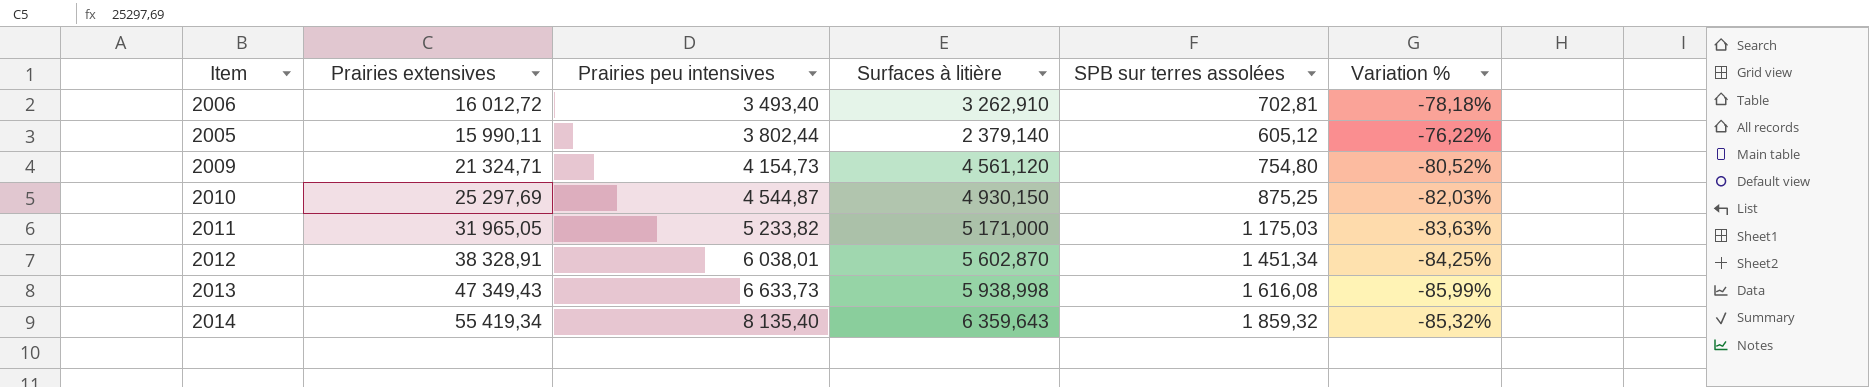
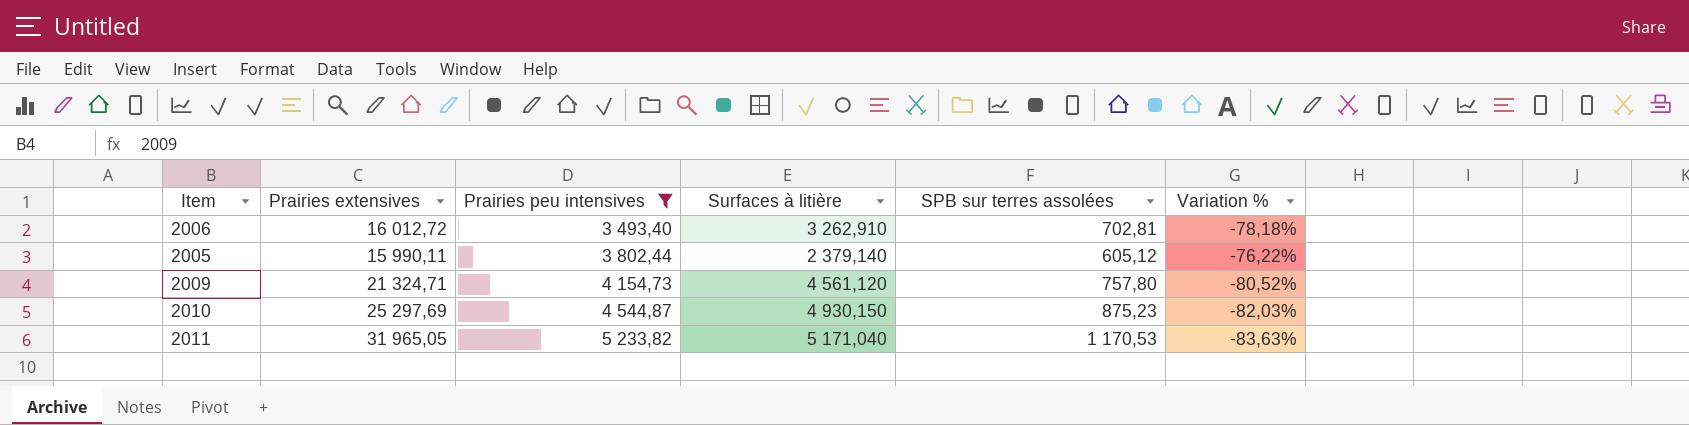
filter: none -> Prairies peu intensives <= 5 233,82
2009 | SPB sur terres assolées: 754,80 -> 757,80
2010 | SPB sur terres assolées: 875,25 -> 875,23
2011 | Surfaces à litière: 5 171,000 -> 5 171,040
2011 | SPB sur terres assolées: 1 175,03 -> 1 170,53

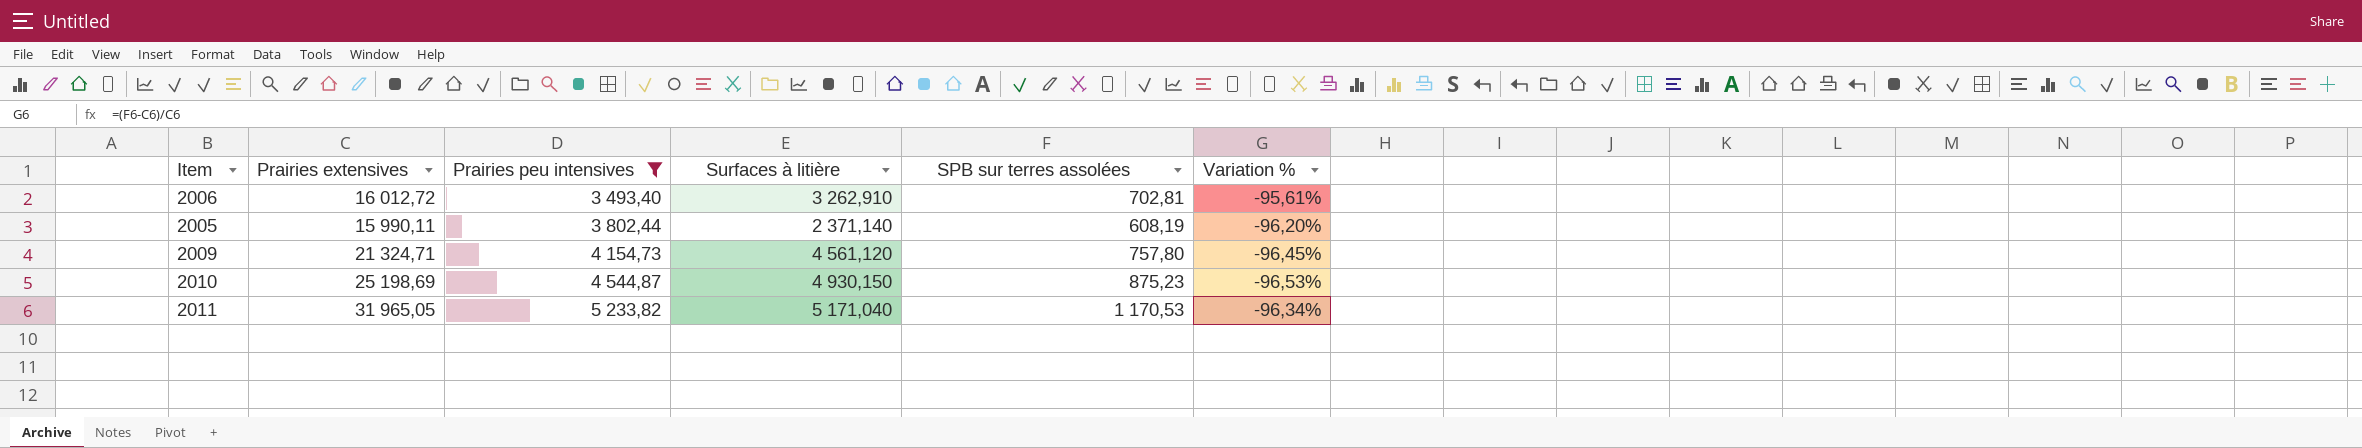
column Variation % | formula: ([Prairies peu intensives] - [Prairies extensives]) / [Prairies extensives] -> ([SPB sur terres assolées] - [Prairies extensives]) / [Prairies extensives]
2005 | Surfaces à litière: 2 379,140 -> 2 371,140
2005 | SPB sur terres assolées: 605,12 -> 608,19
2010 | Prairies extensives: 25 297,69 -> 25 198,69

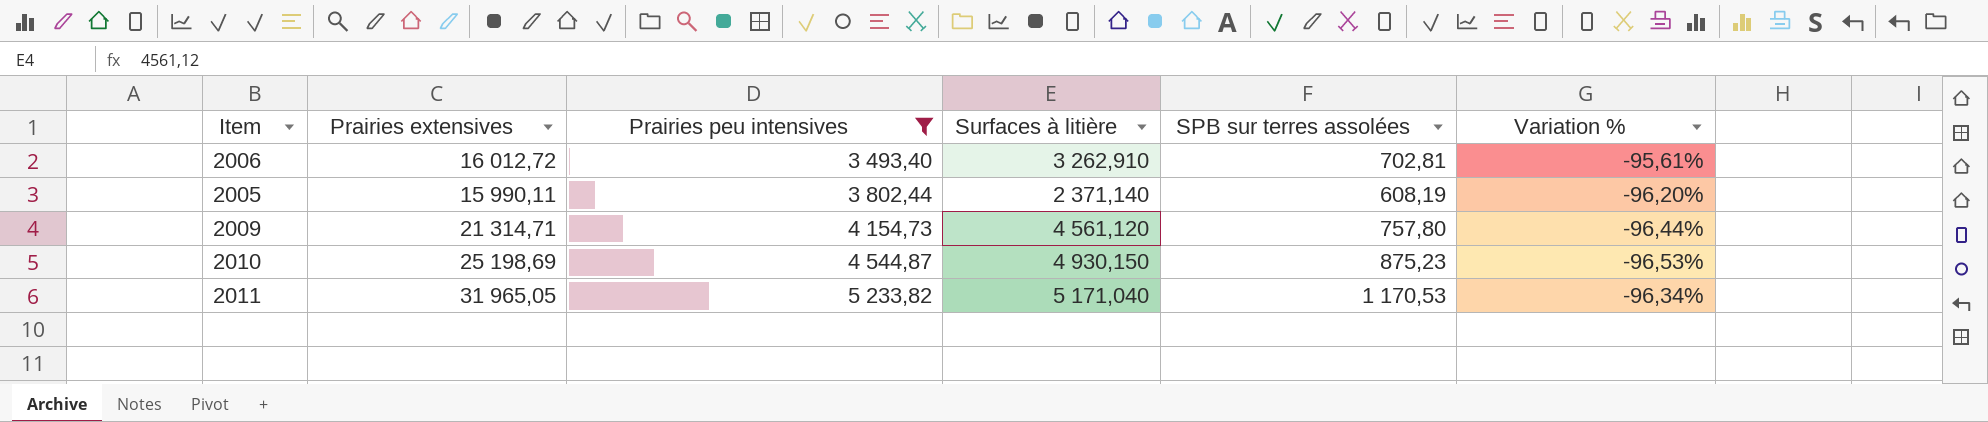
2009 | Prairies extensives: 21 324,71 -> 21 314,71
2009 | Variation %: -96,45% -> -96,44%

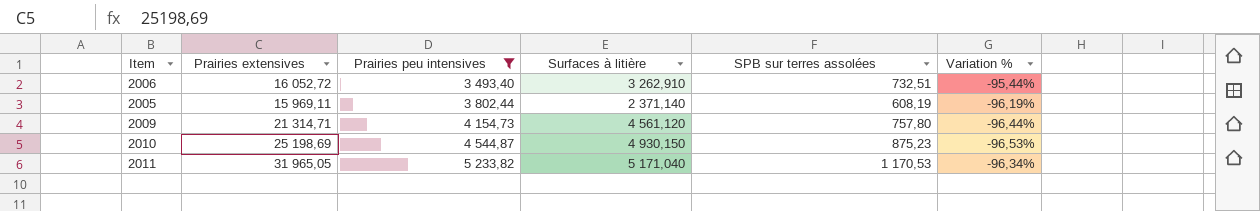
2006 | Prairies extensives: 16 012,72 -> 16 052,72
2006 | SPB sur terres assolées: 702,81 -> 732,51
2006 | Variation %: -95,61% -> -95,44%
2005 | Prairies extensives: 15 990,11 -> 15 969,11
2005 | Variation %: -96,20% -> -96,19%

